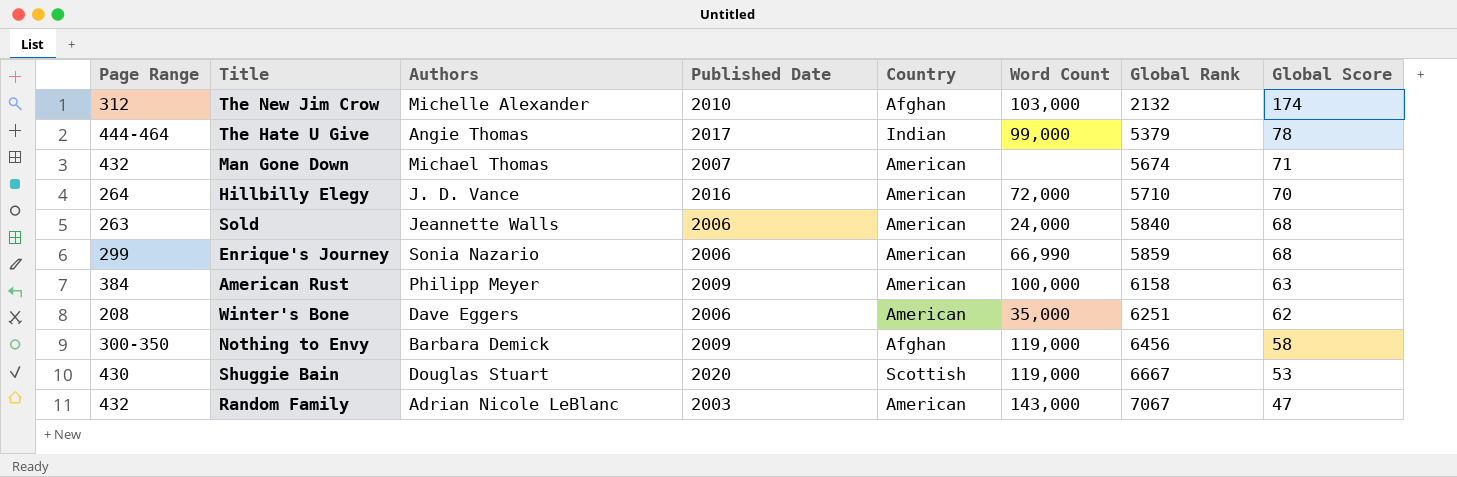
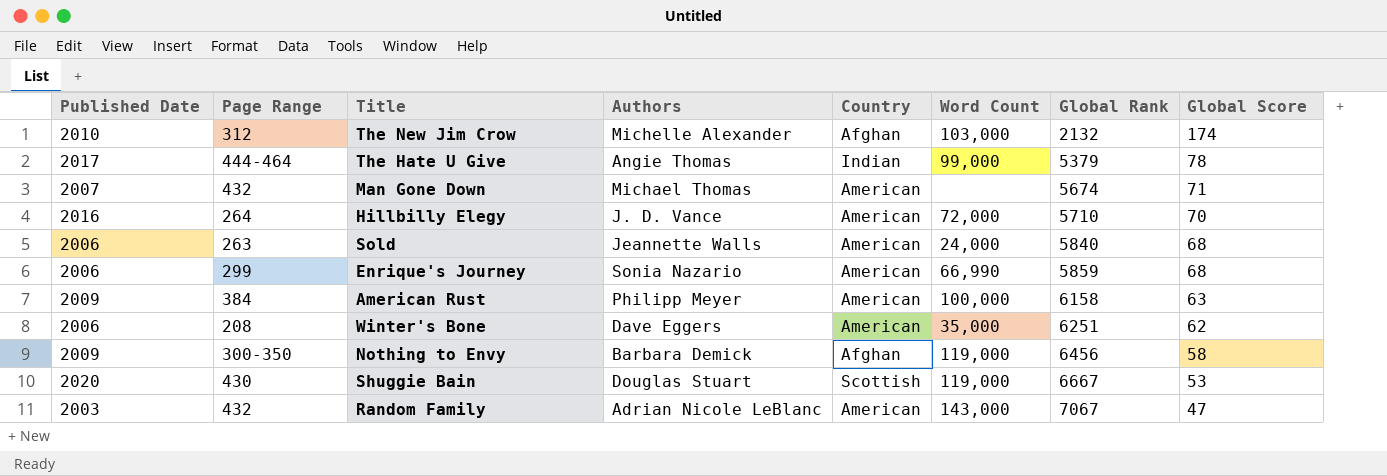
column Published Date | position: 4 -> 1

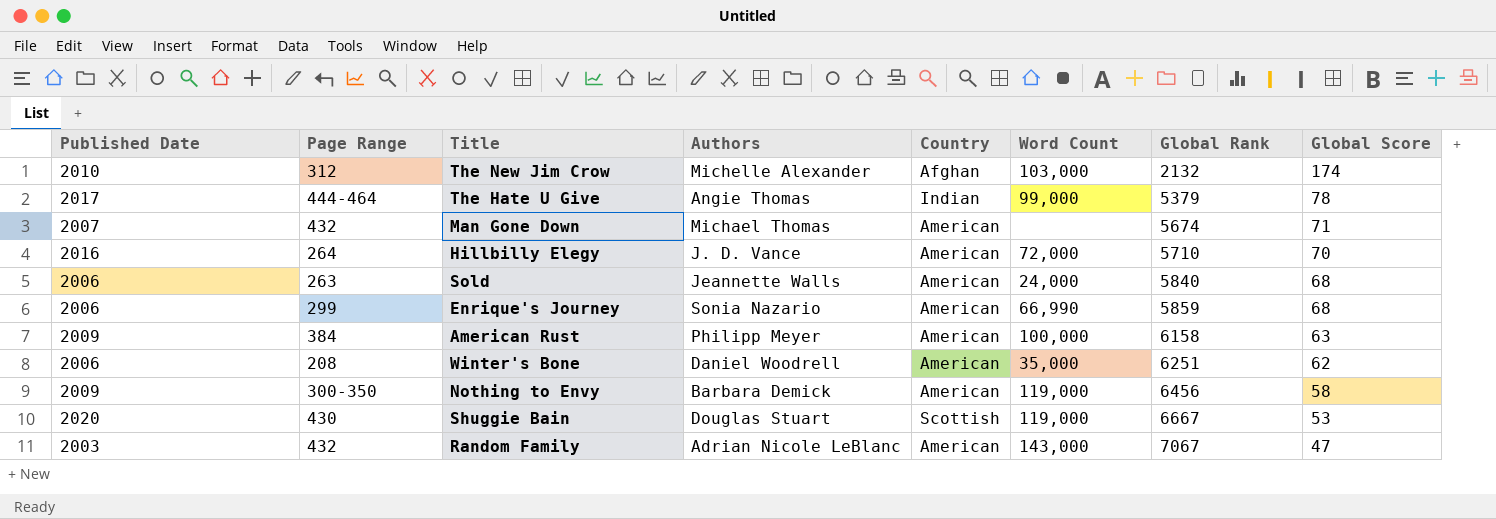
Winter's Bone | Authors: Dave Eggers -> Daniel Woodrell
Nothing to Envy | Country: Afghan -> American

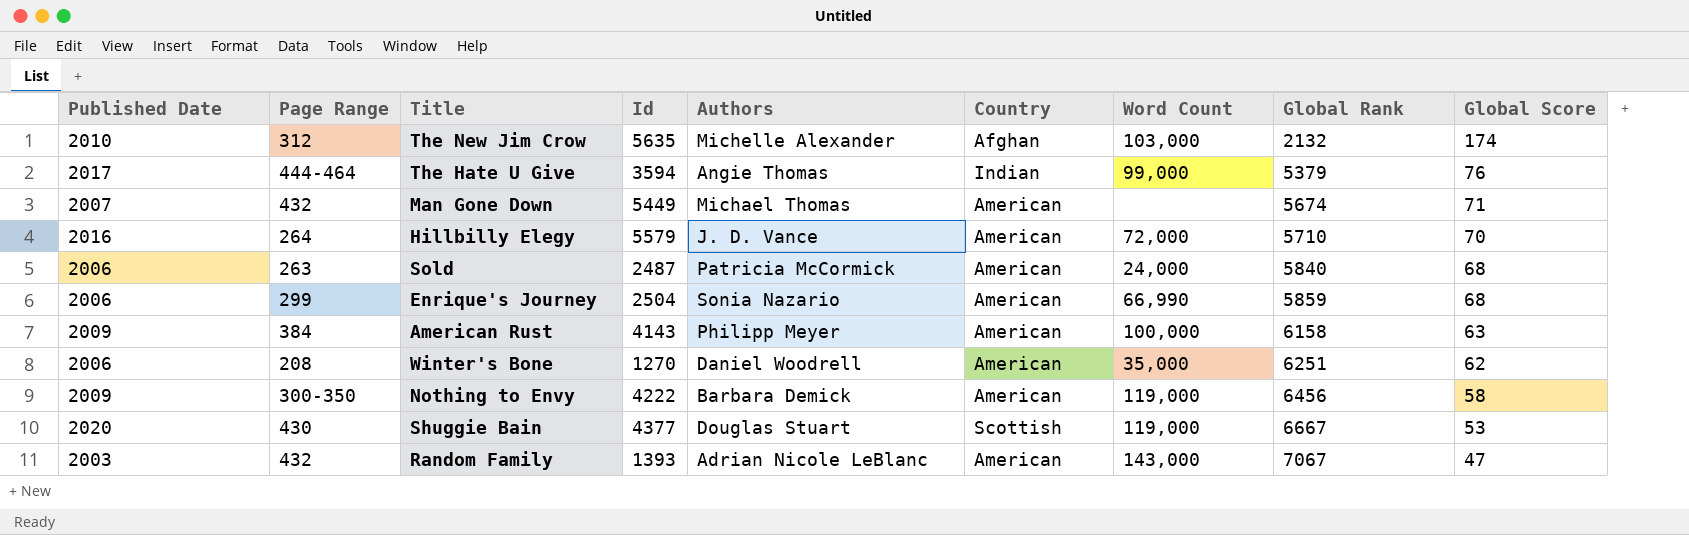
column Id | position: none -> 4
The Hate U Give | Global Score: 78 -> 76
Sold | Authors: Jeannette Walls -> Patricia McCormick

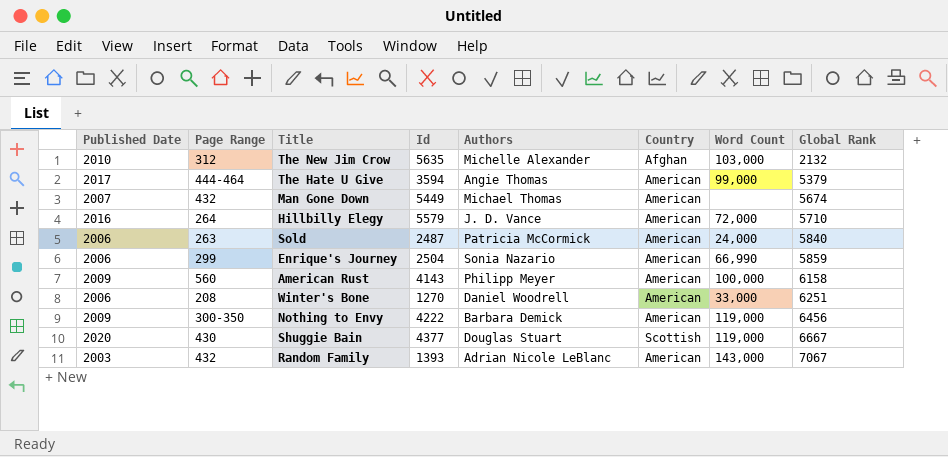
column Global Score | position: 9 -> none
The Hate U Give | Country: Indian -> American
American Rust | Page Range: 384 -> 560
Winter's Bone | Word Count: 35,000 -> 33,000

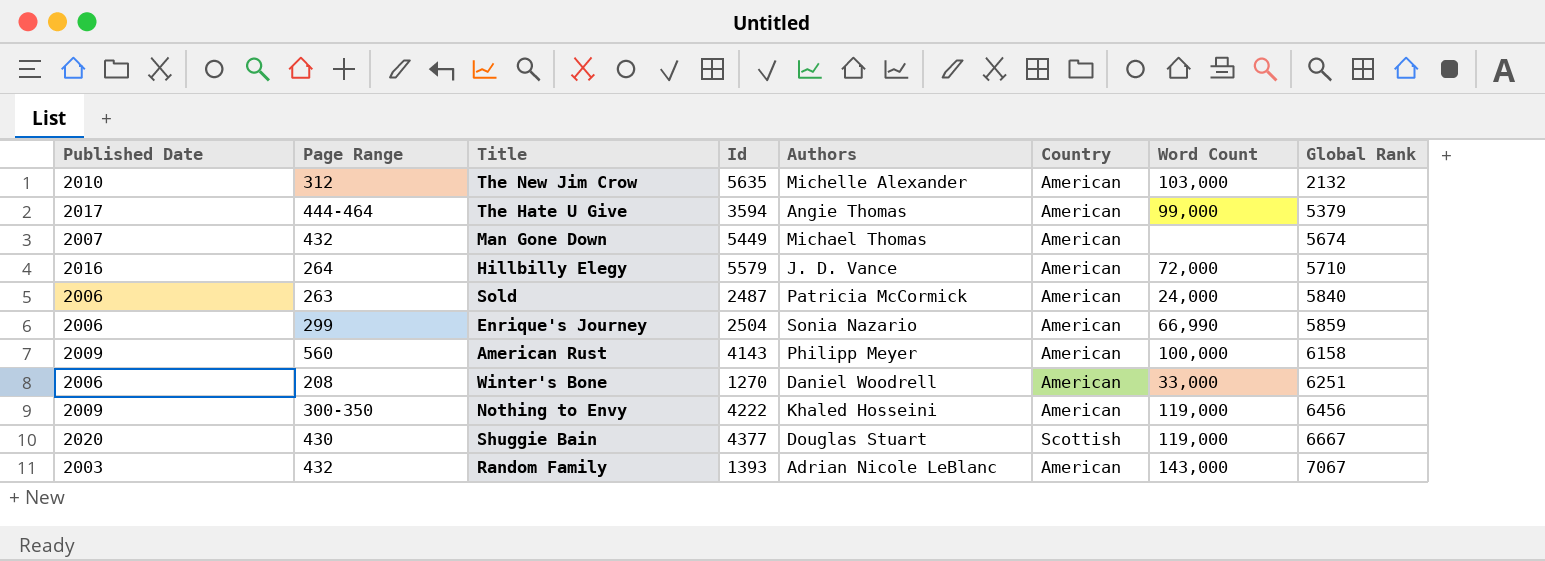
The New Jim Crow | Country: Afghan -> American
Nothing to Envy | Authors: Barbara Demick -> Khaled Hosseini

